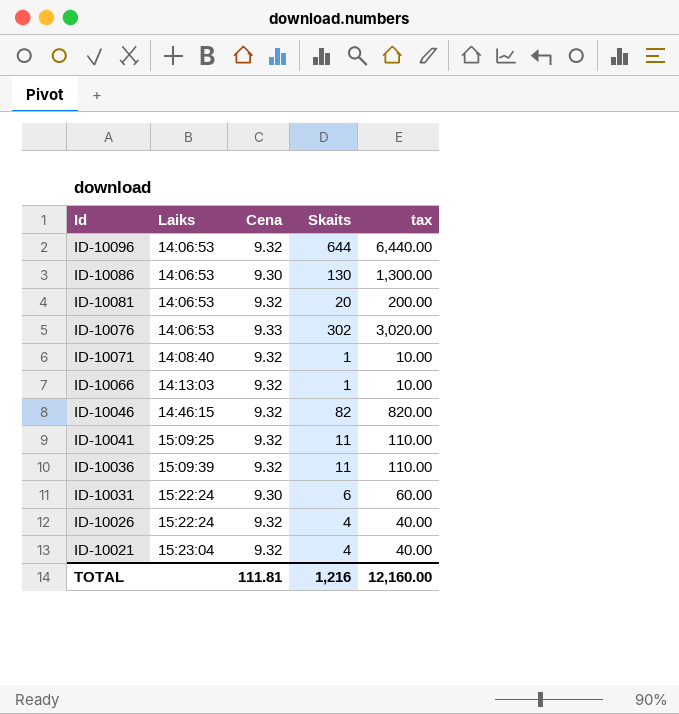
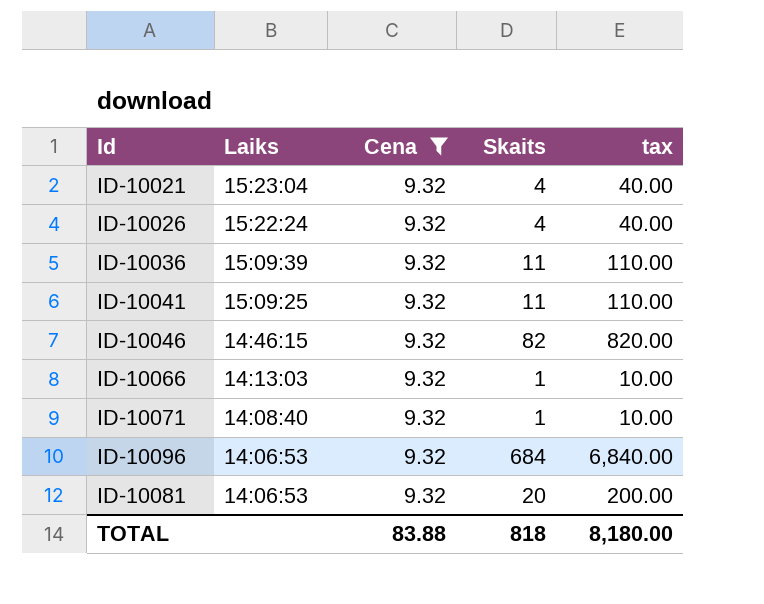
filter: none -> Cena = 9.32
row order: Id descending -> Laiks descending
ID-10096 | Skaits: 644 -> 684
ID-10096 | tax: 6,440.00 -> 6,840.00
TOTAL | Cena: 111.81 -> 83.88
TOTAL | Skaits: 1,216 -> 818
TOTAL | tax: 12,160.00 -> 8,180.00

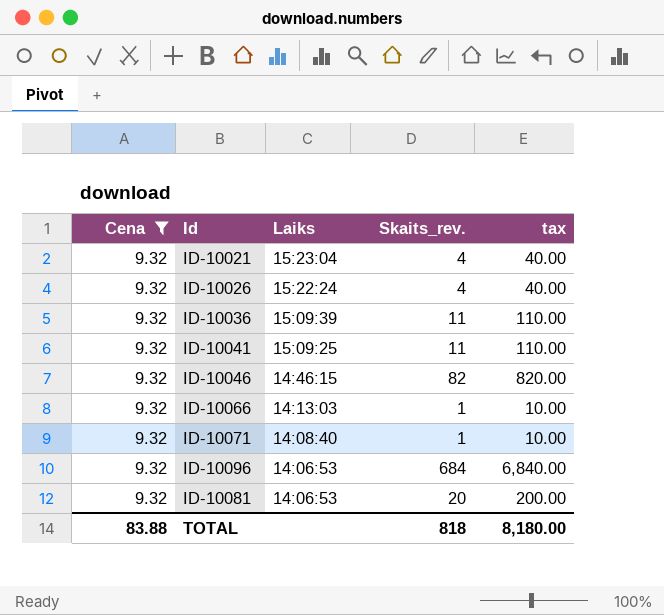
column Cena | position: 3 -> 1
column name: Skaits -> Skaits_rev.

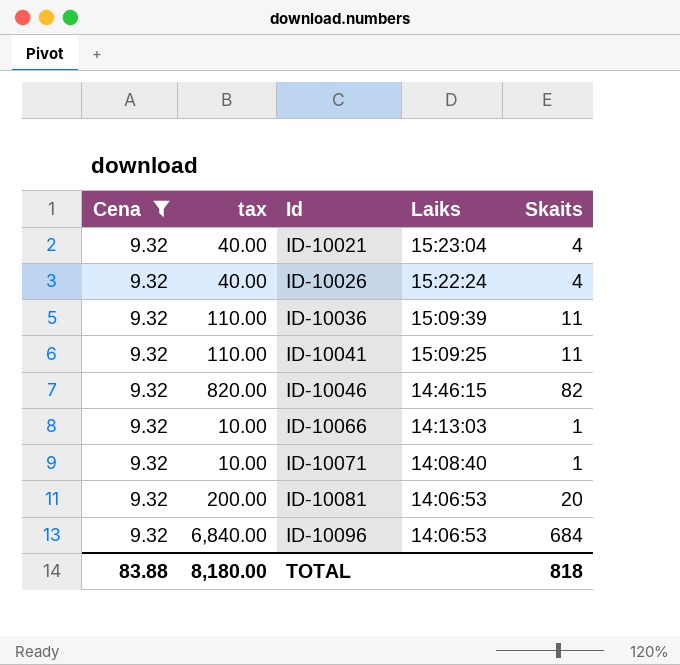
row order: Laiks descending -> Id ascending
column tax | position: 5 -> 2
column name: Skaits_rev. -> Skaits

